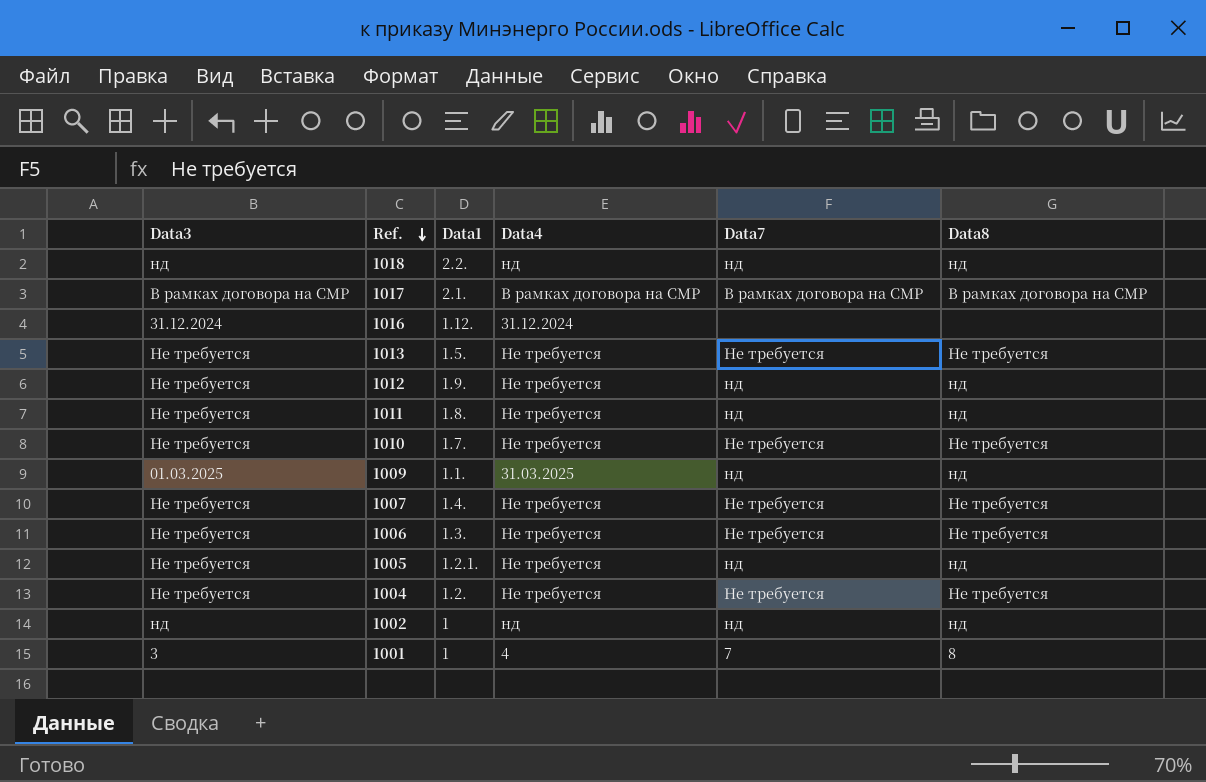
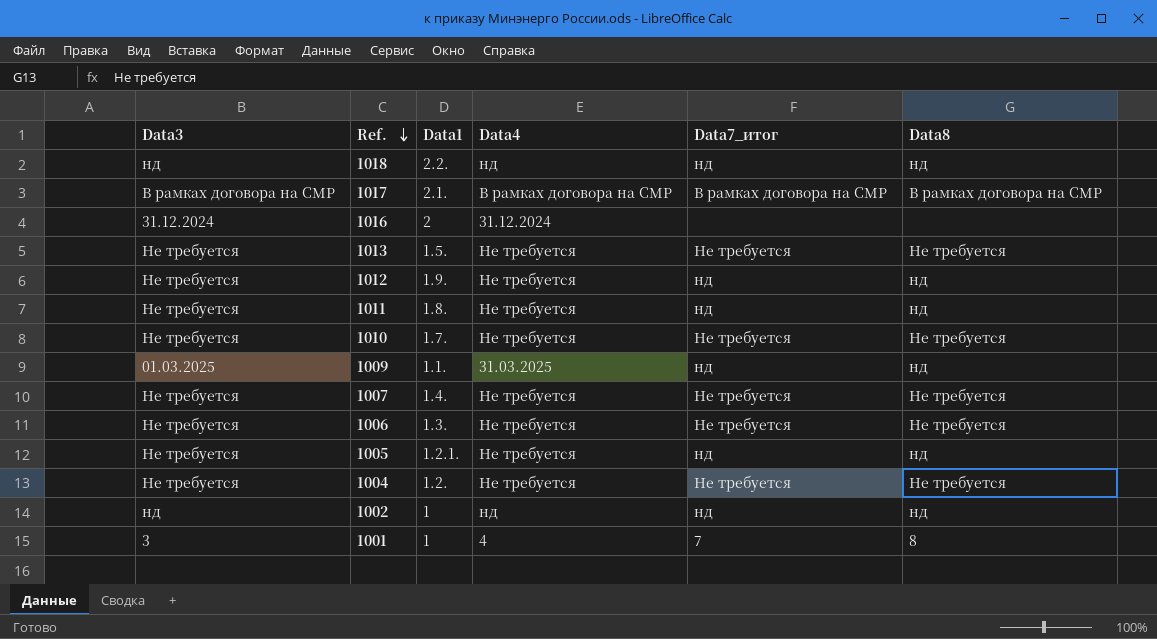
column name: Data7 -> Data7_итог
1016 | Data1: 1.12. -> 2

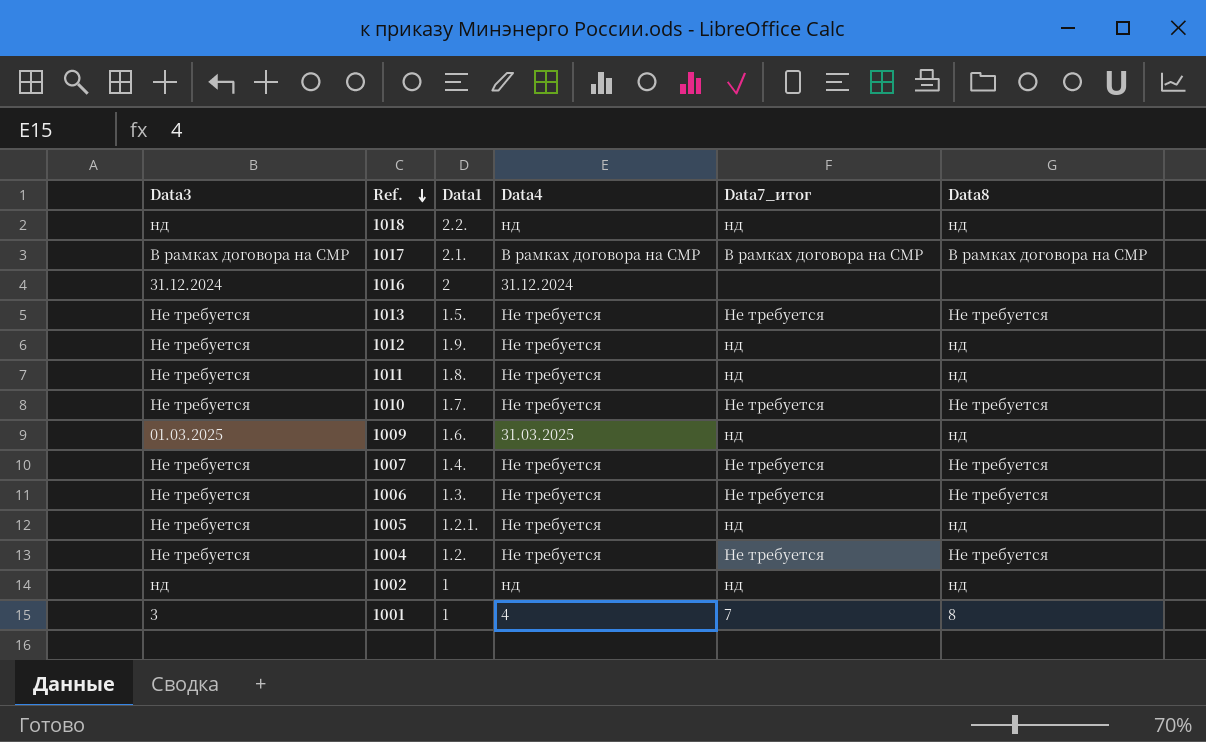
1009 | Data1: 1.1. -> 1.6.

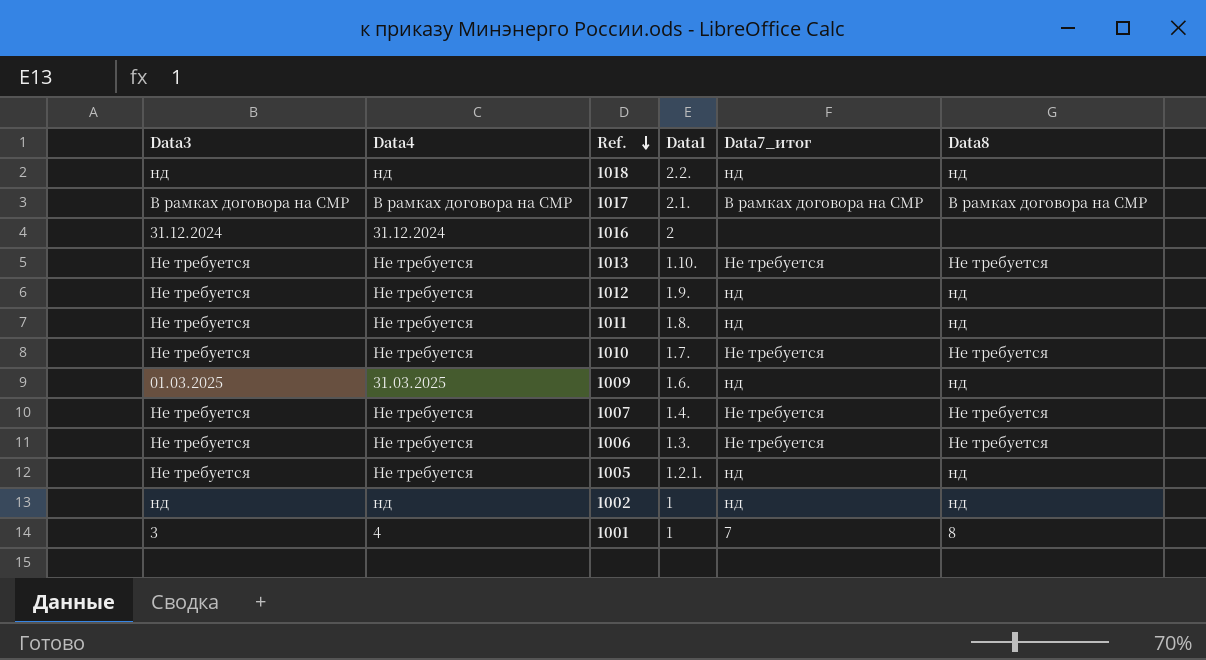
column Data4 | position: 4 -> 2
row 1004: Не требуется | 1.2. | Не требуется | Не требуется | Не требуется -> none
1013 | Data1: 1.5. -> 1.10.

